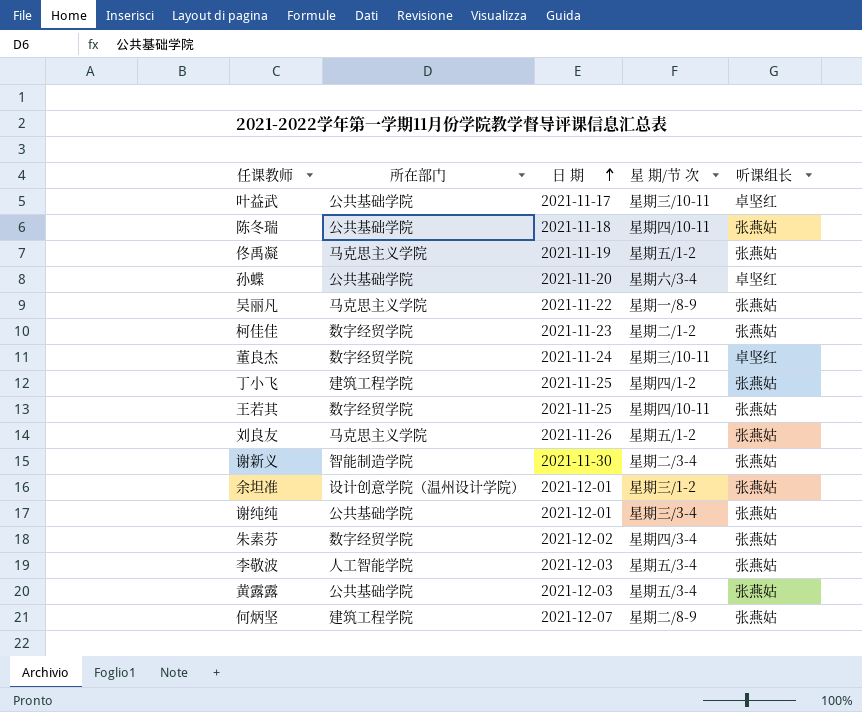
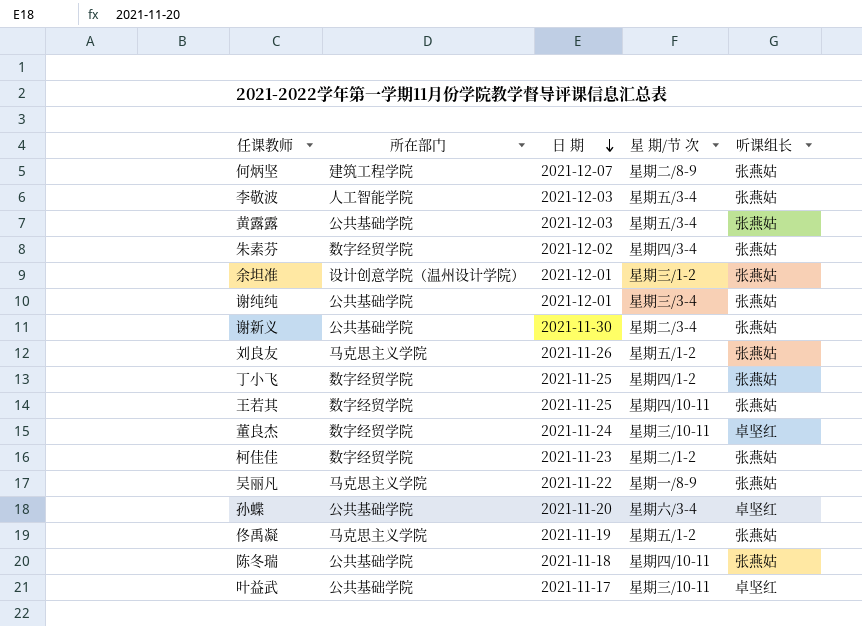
row order: 日 期 ascending -> 日 期 descending
谢新义 | 所在部门: 智能制造学院 -> 公共基础学院
丁小飞 | 所在部门: 建筑工程学院 -> 数字经贸学院

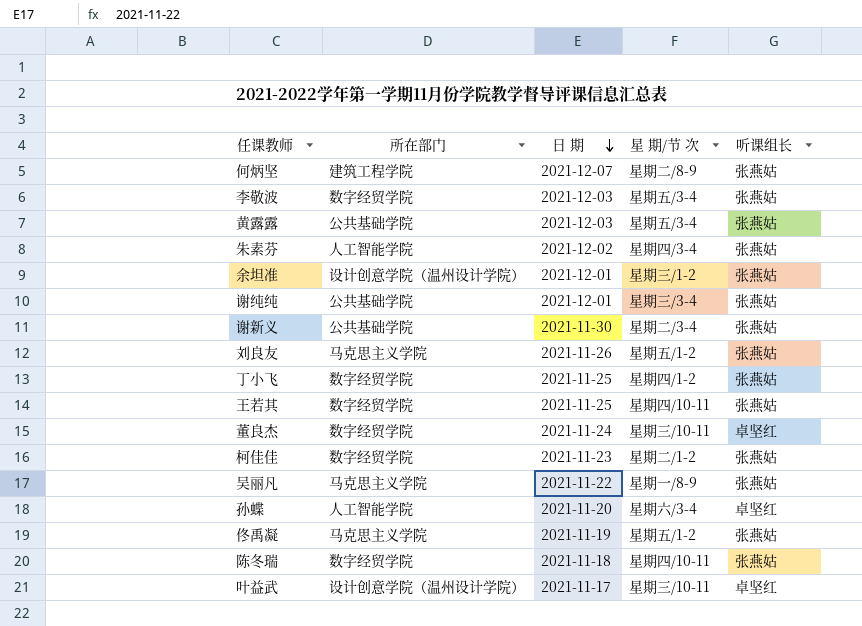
李敬波 | 所在部门: 人工智能学院 -> 数字经贸学院
朱素芬 | 所在部门: 数字经贸学院 -> 人工智能学院
孙蝶 | 所在部门: 公共基础学院 -> 人工智能学院
陈冬瑞 | 所在部门: 公共基础学院 -> 数字经贸学院
叶益武 | 所在部门: 公共基础学院 -> 设计创意学院（温州设计学院）

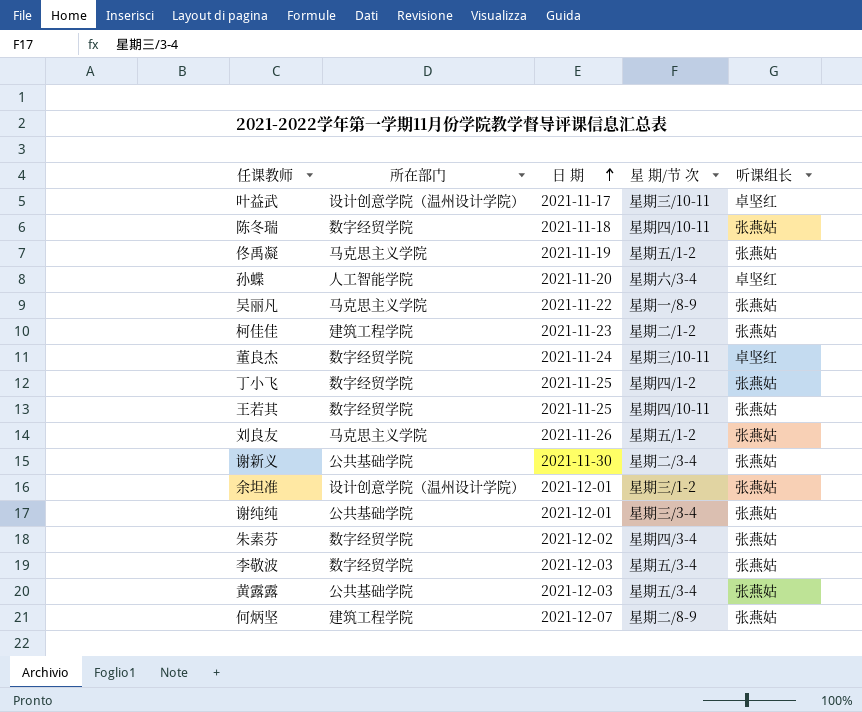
row order: 日 期 descending -> 日 期 ascending
柯佳佳 | 所在部门: 数字经贸学院 -> 建筑工程学院
朱素芬 | 所在部门: 人工智能学院 -> 数字经贸学院

